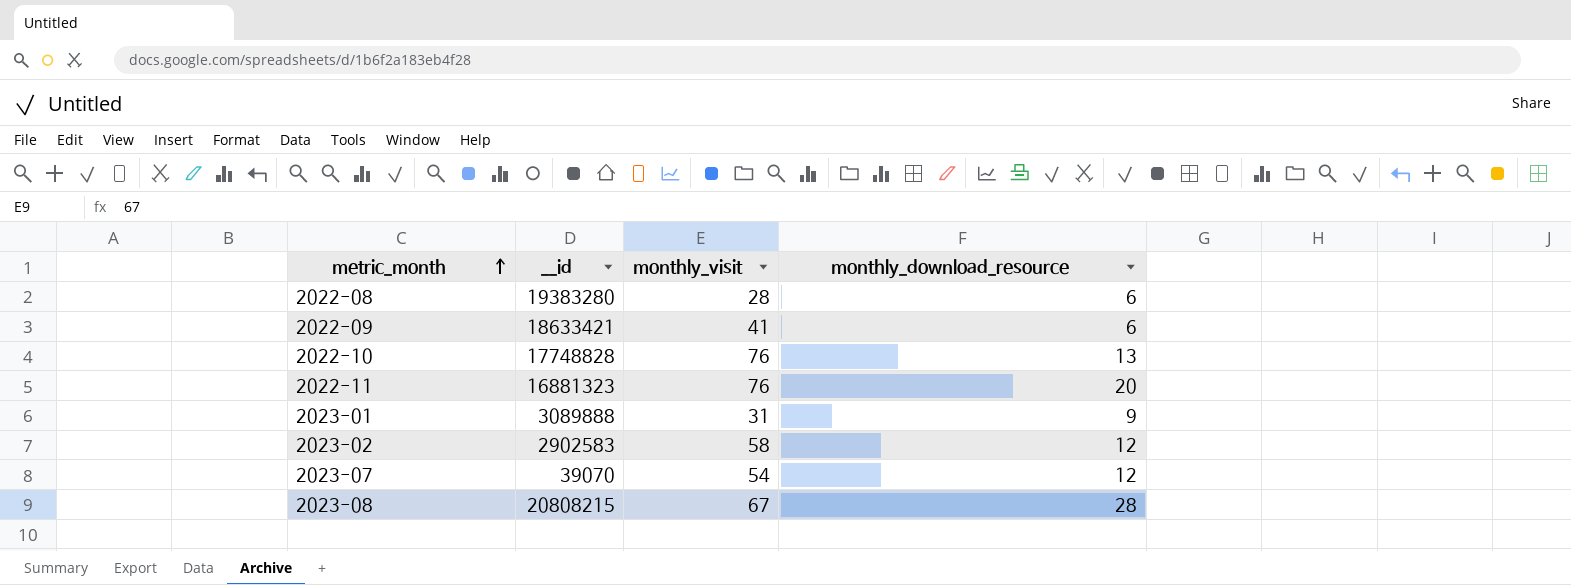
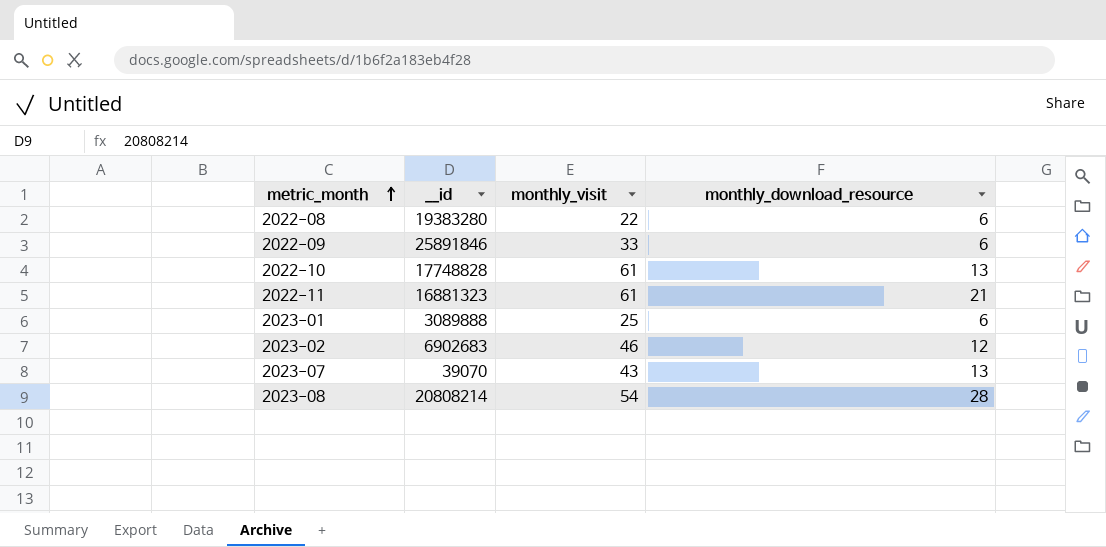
2022-08 | monthly_visit: 28 -> 22
2022-09 | __id: 18633421 -> 25891846
2022-09 | monthly_visit: 41 -> 33
2022-10 | monthly_visit: 76 -> 61
2022-11 | monthly_visit: 76 -> 61
2022-11 | monthly_download_resource: 20 -> 21
2023-01 | monthly_visit: 31 -> 25
2023-01 | monthly_download_resource: 9 -> 6
2023-02 | __id: 2902583 -> 6902683
2023-02 | monthly_visit: 58 -> 46
2023-07 | monthly_visit: 54 -> 43
2023-07 | monthly_download_resource: 12 -> 13
2023-08 | __id: 20808215 -> 20808214
2023-08 | monthly_visit: 67 -> 54

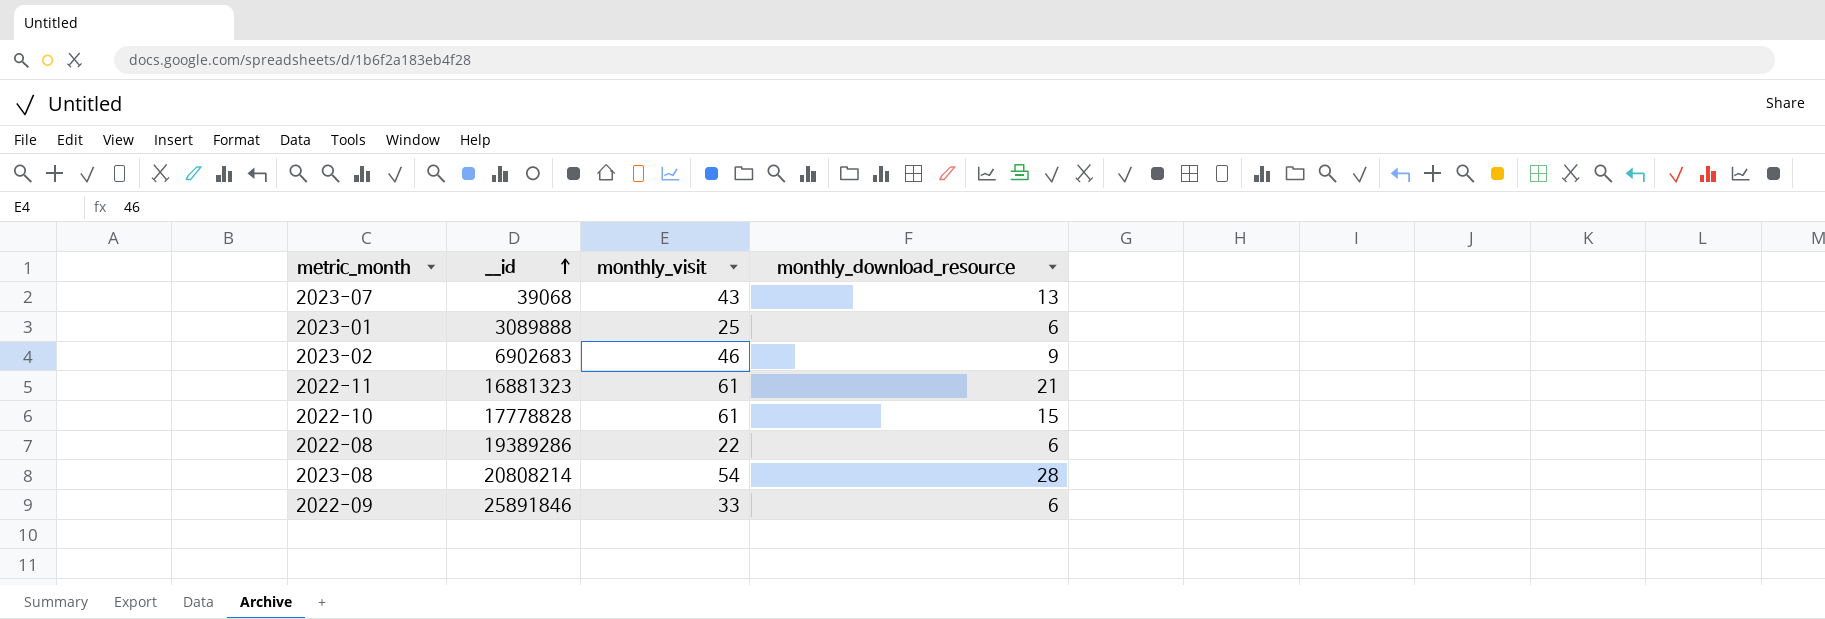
row order: metric_month ascending -> __id ascending
2023-07 | __id: 39070 -> 39068
2023-02 | monthly_download_resource: 12 -> 9
2022-10 | __id: 17748828 -> 17778828
2022-10 | monthly_download_resource: 13 -> 15
2022-08 | __id: 19383280 -> 19389286

